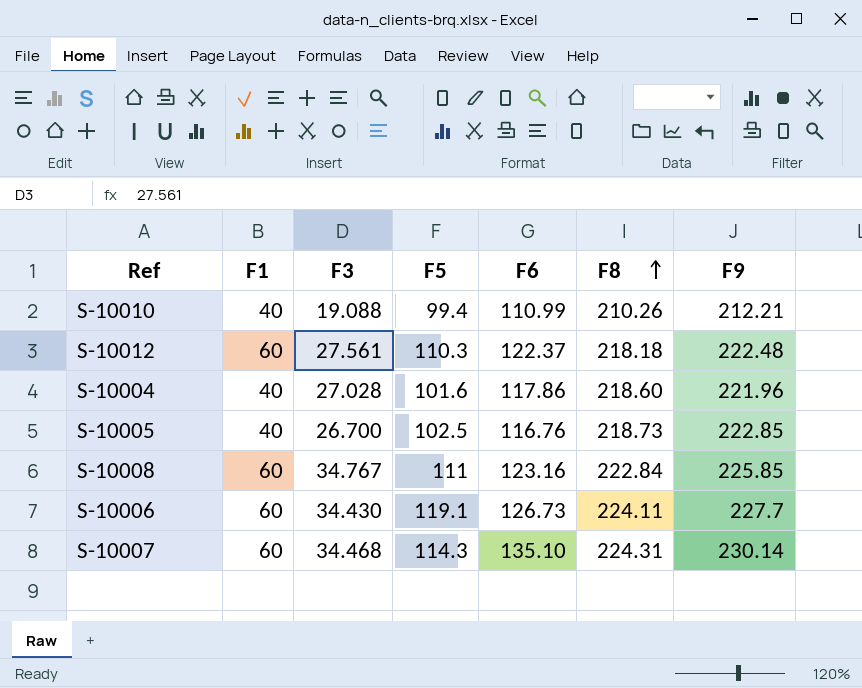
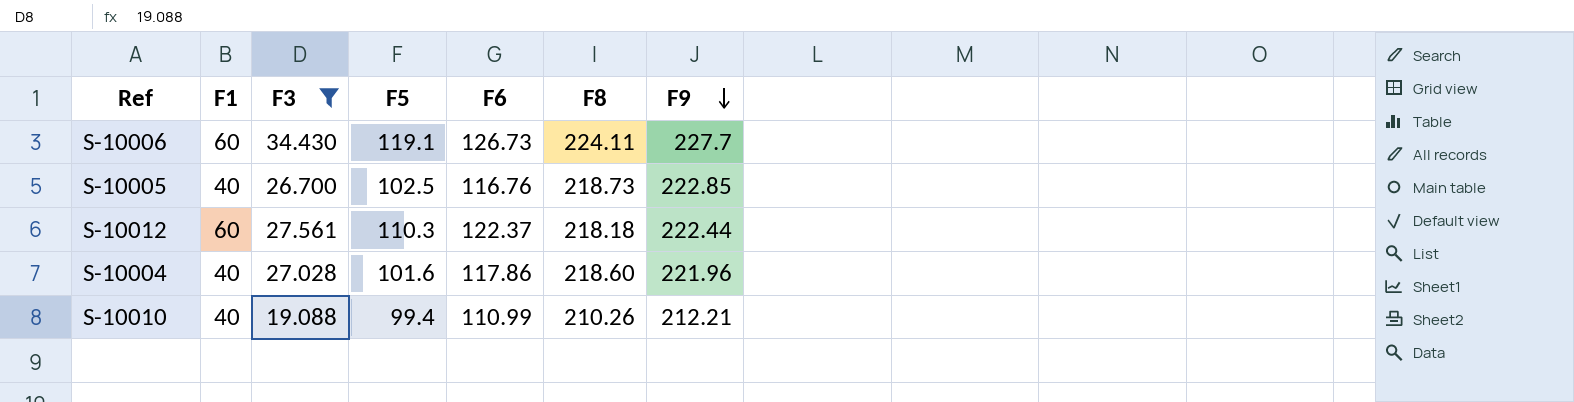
filter: none -> F3 <= 34.430
row order: F8 ascending -> F9 descending
S-10012 | F9: 222.48 -> 222.44

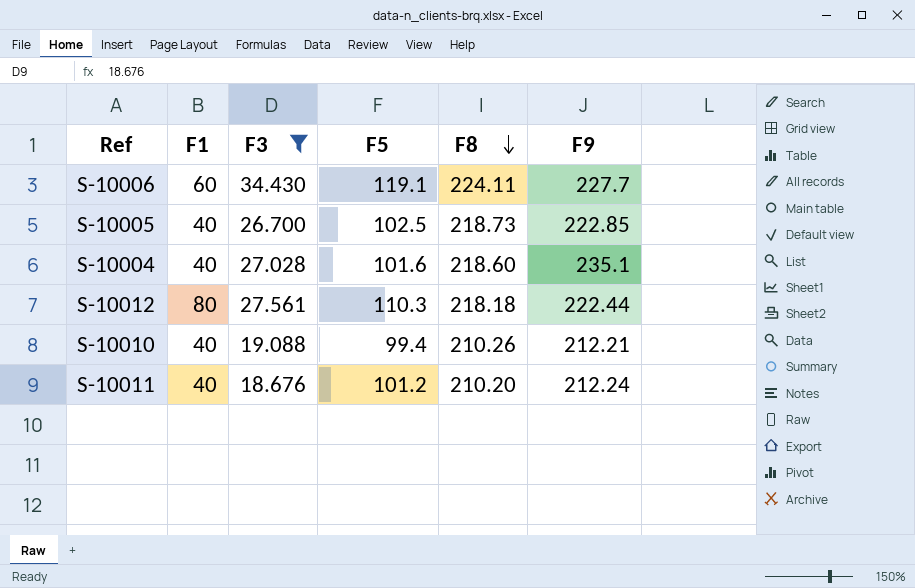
row order: F9 descending -> F8 descending
column F6 | position: 5 -> none
S-10004 | F9: 221.96 -> 235.1
S-10012 | F1: 60 -> 80
row S-10011: none -> 40 | 18.676 | 101.2 | 210.20 | 212.24

